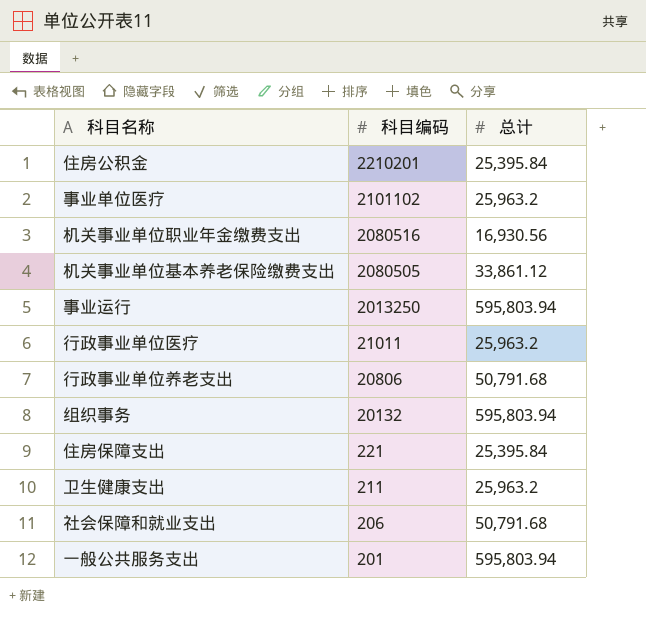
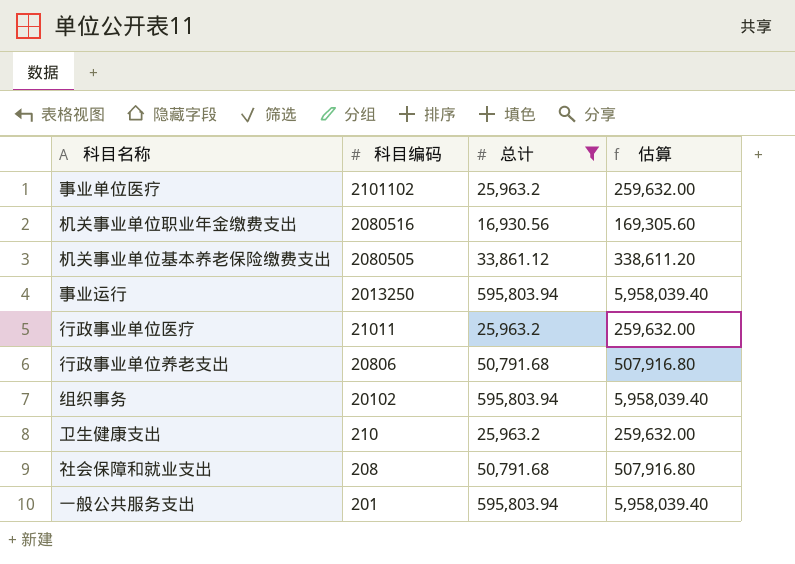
filter: none -> 总计 != 25,395.84
column 估算 | formula: none -> [总计] * 10
组织事务 | 科目编码: 20132 -> 20102
卫生健康支出 | 科目编码: 211 -> 210
社会保障和就业支出 | 科目编码: 206 -> 208

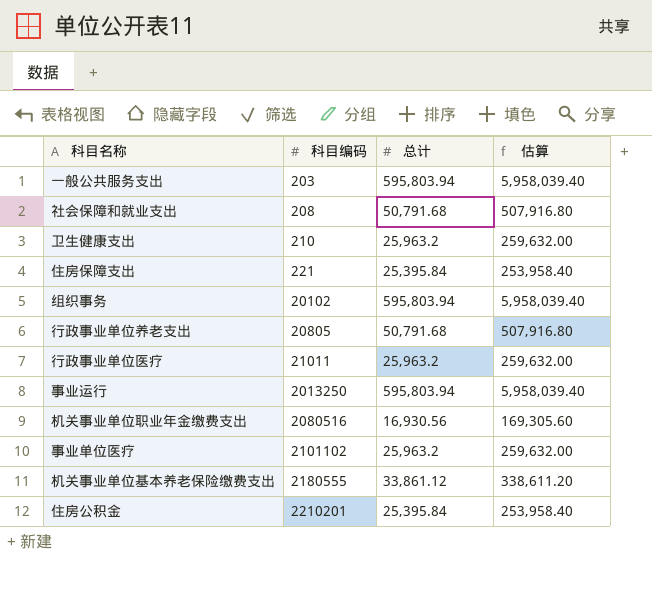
filter: 总计 != 25,395.84 -> none
row order: 科目编码 descending -> 科目编码 ascending
一般公共服务支出 | 科目编码: 201 -> 203
行政事业单位养老支出 | 科目编码: 20806 -> 20805
机关事业单位基本养老保险缴费支出 | 科目编码: 2080505 -> 2180555

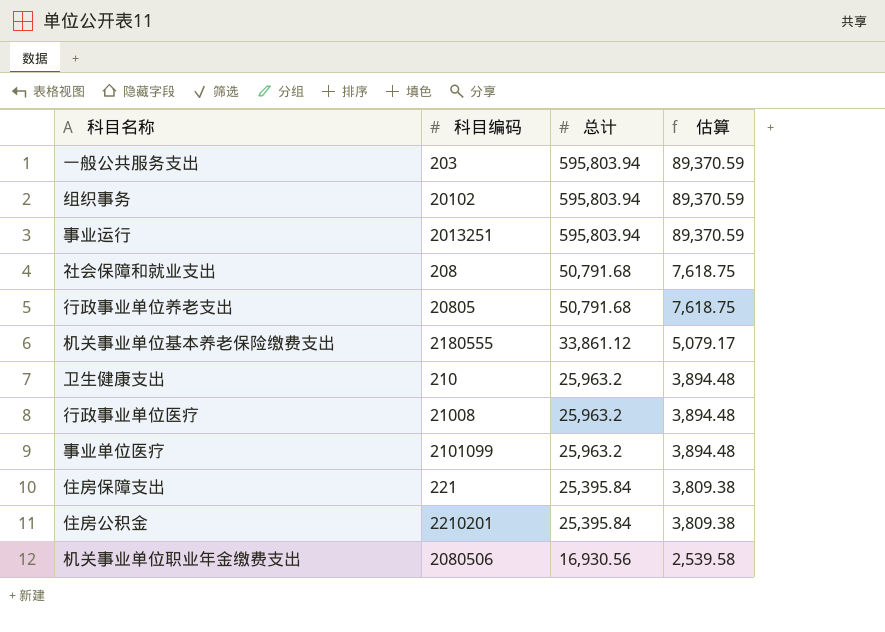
row order: 科目编码 ascending -> 总计 descending
column 估算 | formula: [总计] * 10 -> [总计] * 0.15
事业运行 | 科目编码: 2013250 -> 2013251
行政事业单位医疗 | 科目编码: 21011 -> 21008
事业单位医疗 | 科目编码: 2101102 -> 2101099
机关事业单位职业年金缴费支出 | 科目编码: 2080516 -> 2080506

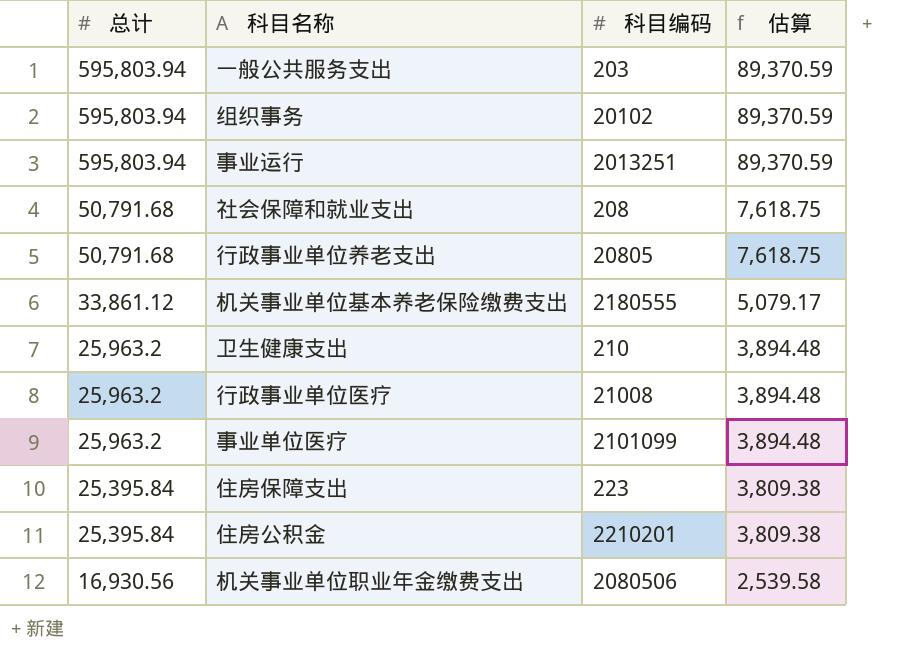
column 总计 | position: 3 -> 1
住房保障支出 | 科目编码: 221 -> 223

